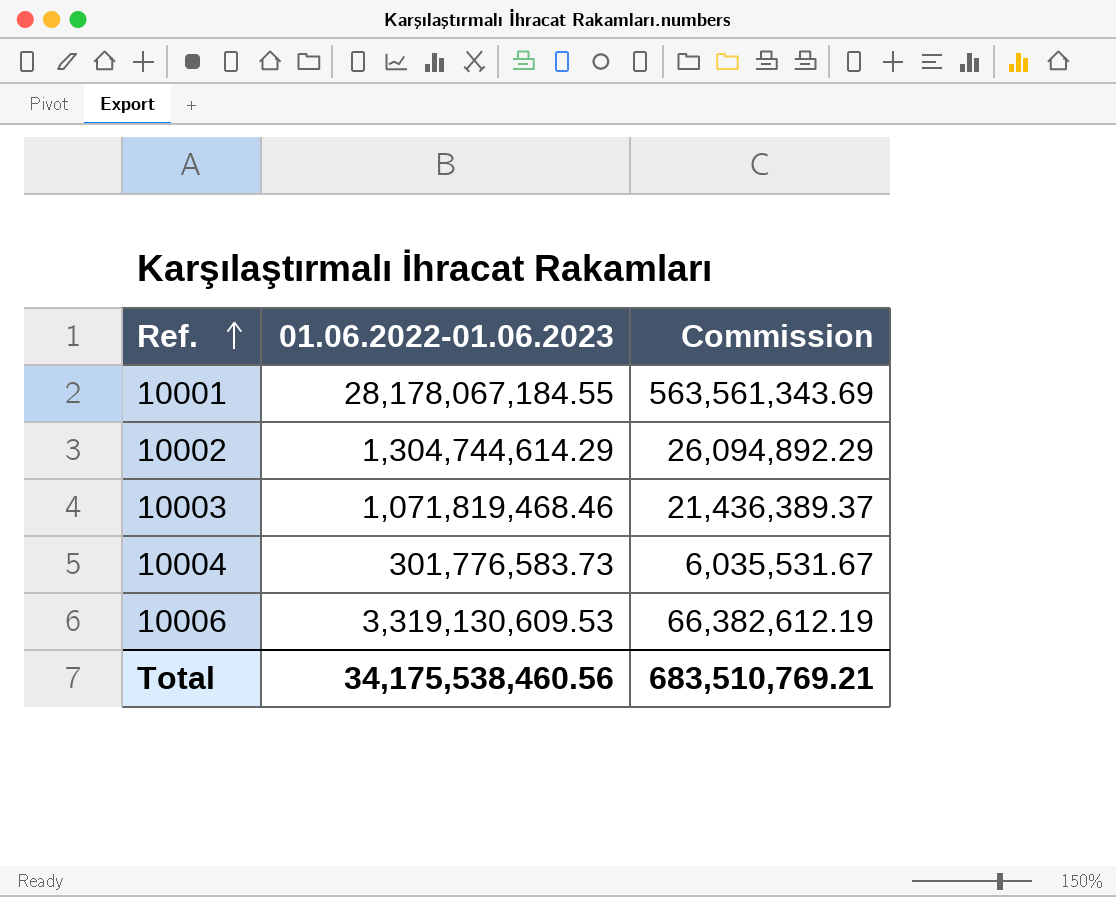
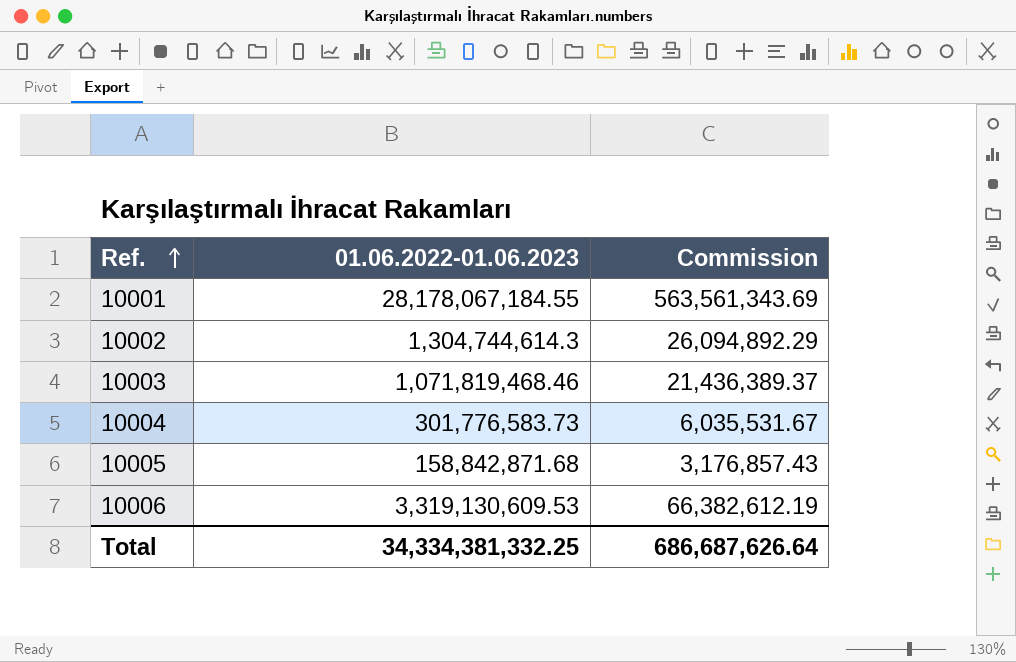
10002 | 01.06.2022-01.06.2023: 1,304,744,614.29 -> 1,304,744,614.3
row 10005: none -> 158,842,871.68 | 3,176,857.43
Total | 01.06.2022-01.06.2023: 34,175,538,460.56 -> 34,334,381,332.25
Total | Commission: 683,510,769.21 -> 686,687,626.64

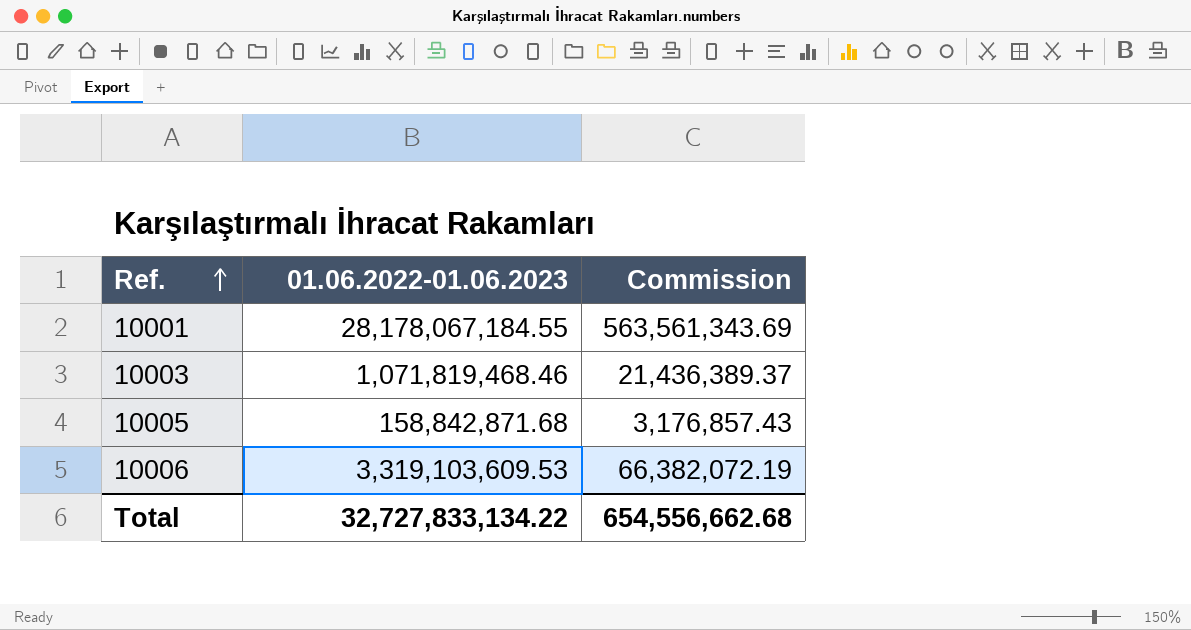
row 10002: 1,304,744,614.3 | 26,094,892.29 -> none
row 10004: 301,776,583.73 | 6,035,531.67 -> none
10006 | 01.06.2022-01.06.2023: 3,319,130,609.53 -> 3,319,103,609.53
10006 | Commission: 66,382,612.19 -> 66,382,072.19
Total | 01.06.2022-01.06.2023: 34,334,381,332.25 -> 32,727,833,134.22
Total | Commission: 686,687,626.64 -> 654,556,662.68

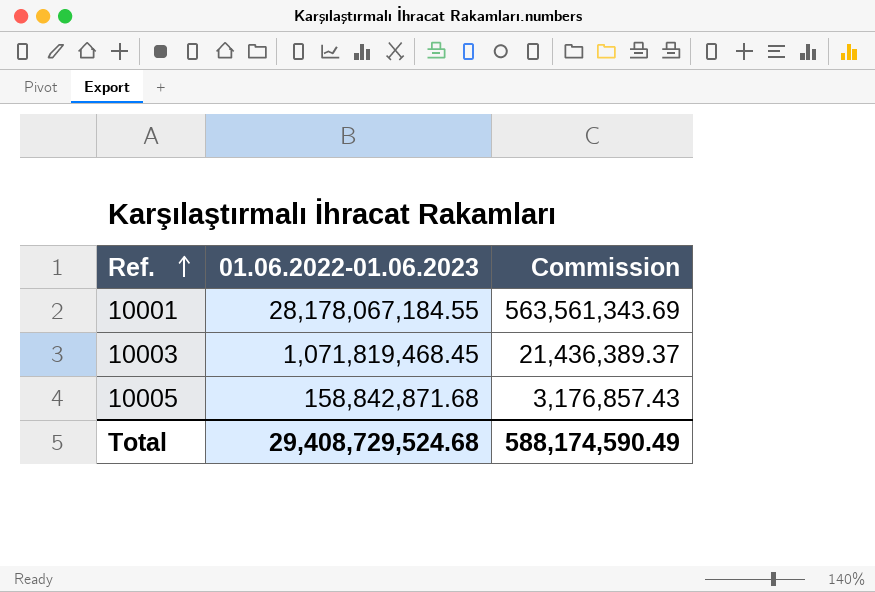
row 10006: 3,319,103,609.53 | 66,382,072.19 -> none
10003 | 01.06.2022-01.06.2023: 1,071,819,468.46 -> 1,071,819,468.45
Total | 01.06.2022-01.06.2023: 32,727,833,134.22 -> 29,408,729,524.68
Total | Commission: 654,556,662.68 -> 588,174,590.49

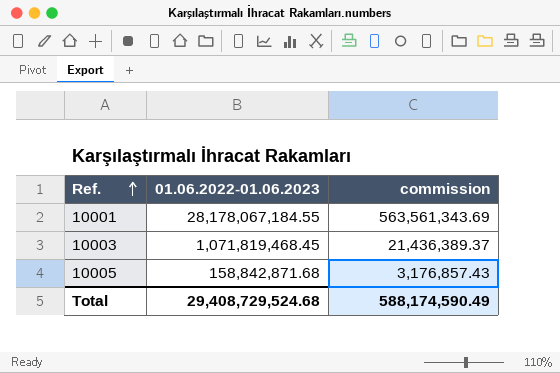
column name: Commission -> commission

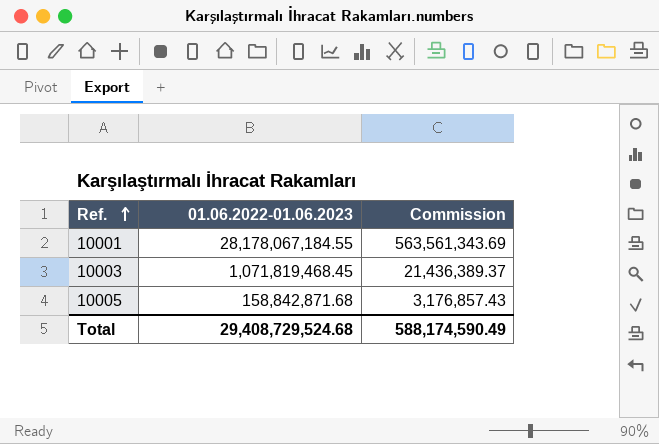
column name: commission -> Commission

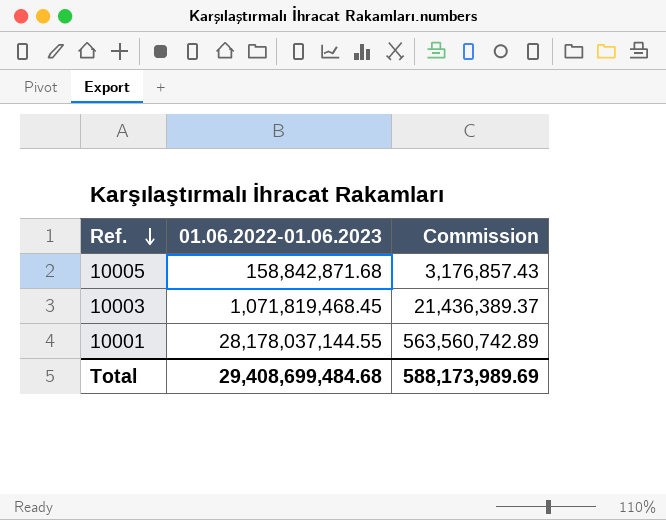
row order: Ref. ascending -> Ref. descending
10001 | 01.06.2022-01.06.2023: 28,178,067,184.55 -> 28,178,037,144.55
10001 | Commission: 563,561,343.69 -> 563,560,742.89
Total | 01.06.2022-01.06.2023: 29,408,729,524.68 -> 29,408,699,484.68
Total | Commission: 588,174,590.49 -> 588,173,989.69

